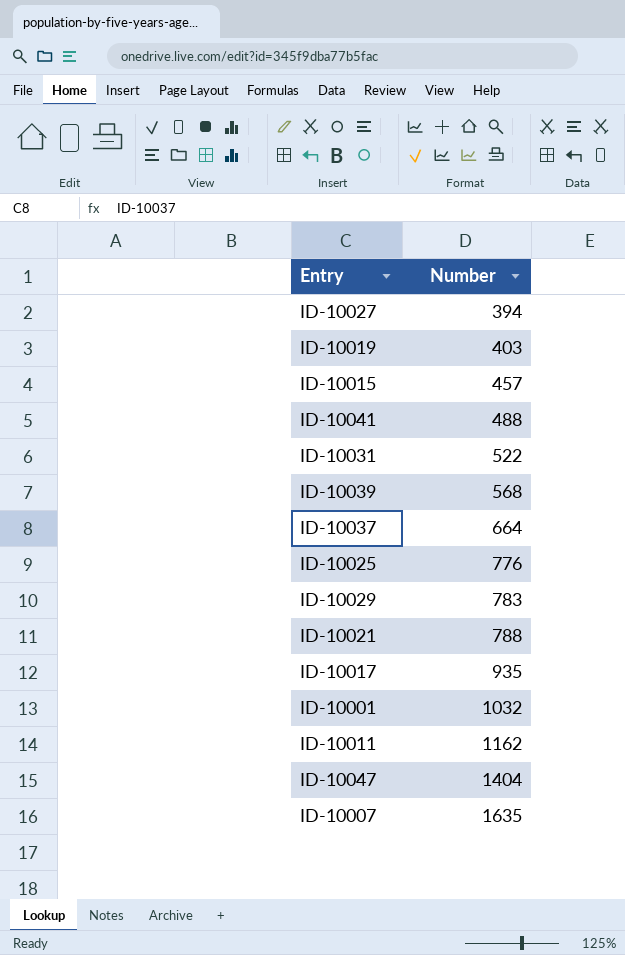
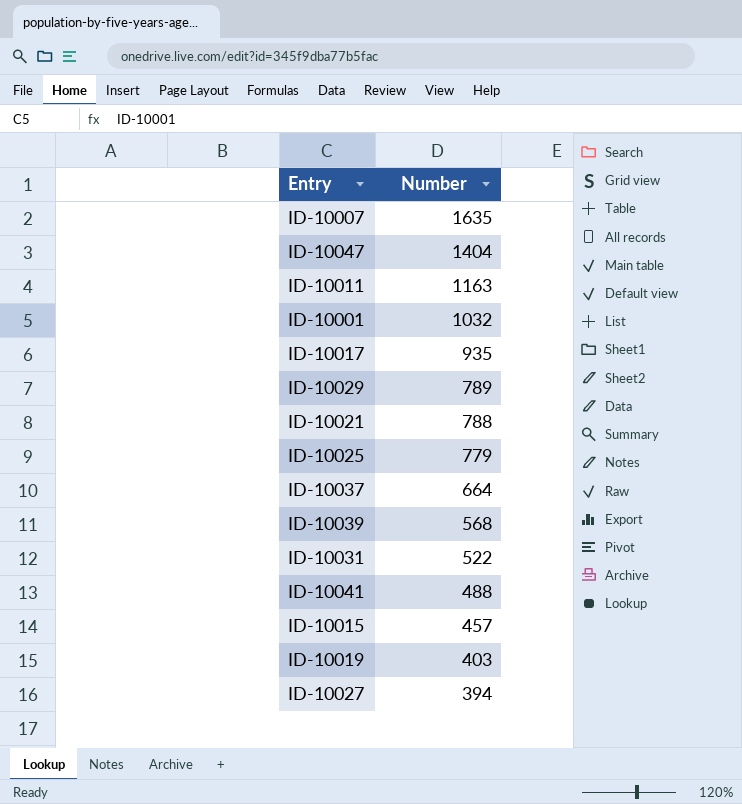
row order: Number ascending -> Number descending
ID-10011 | Number: 1162 -> 1163
ID-10029 | Number: 783 -> 789
ID-10025 | Number: 776 -> 779

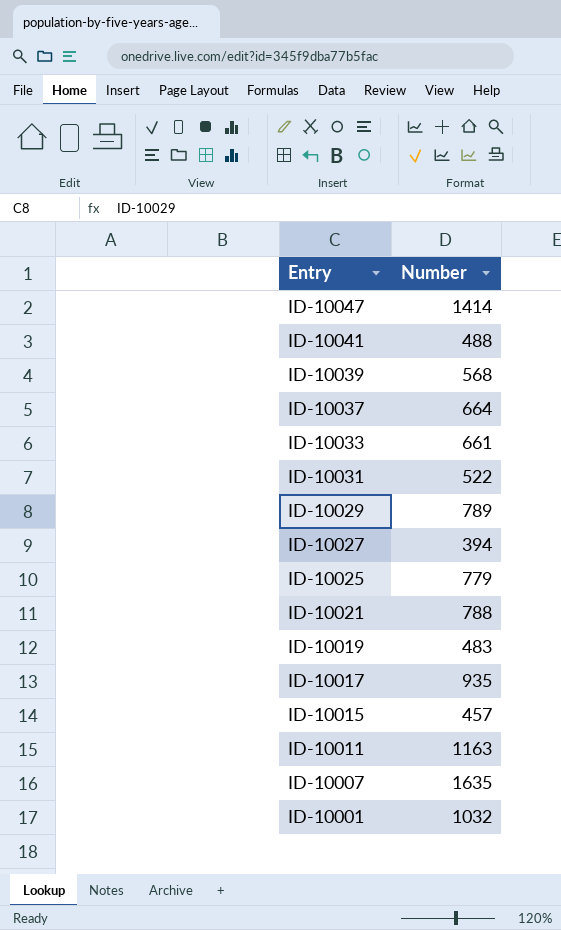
row order: Number descending -> Entry descending
ID-10047 | Number: 1404 -> 1414
row ID-10033: none -> 661
ID-10019 | Number: 403 -> 483

